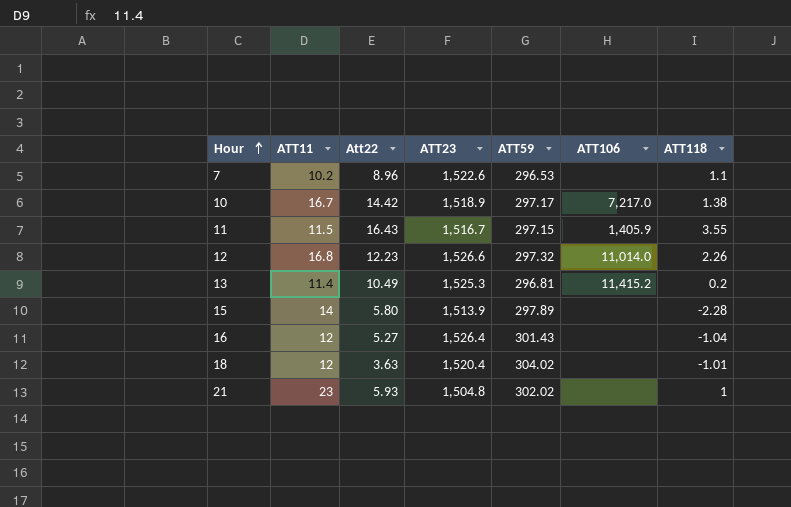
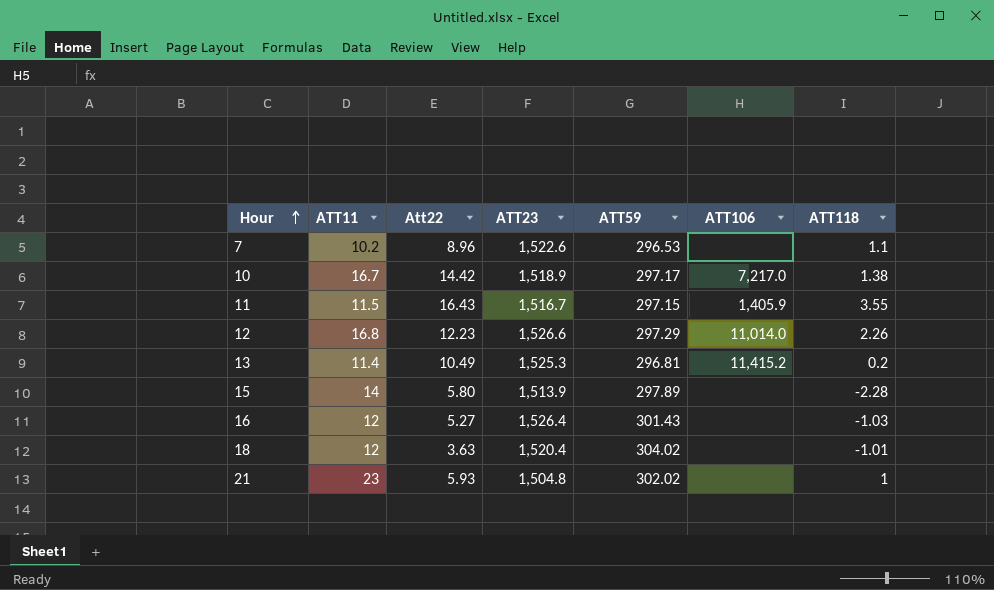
12 | ATT59: 297.32 -> 297.29
16 | ATT118: -1.04 -> -1.03

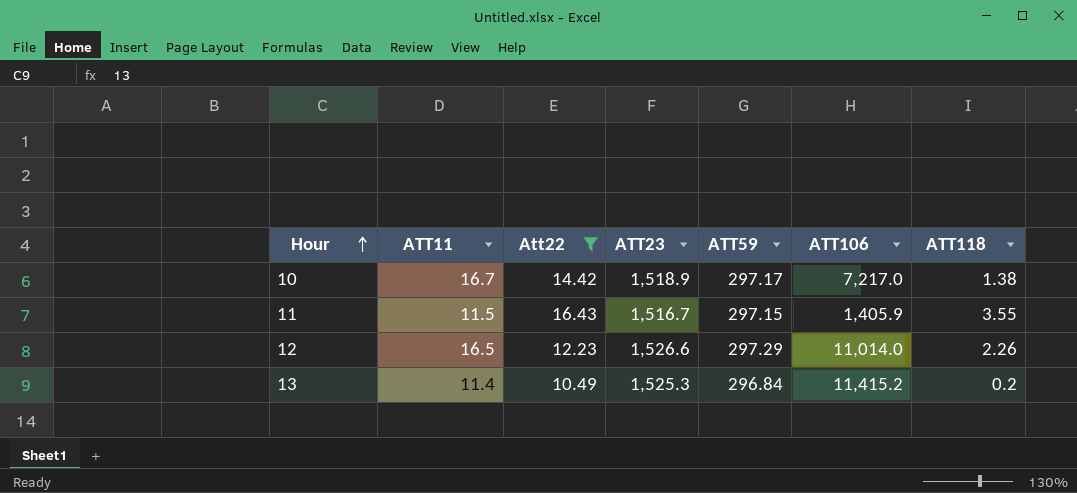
filter: none -> Att22 >= 10.49
12 | ATT11: 16.8 -> 16.5
13 | ATT59: 296.81 -> 296.84

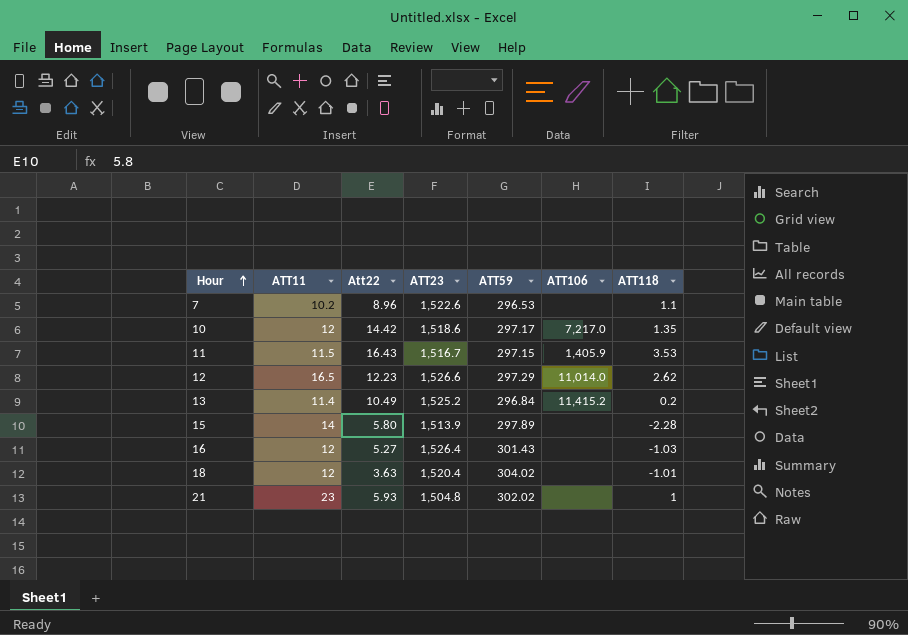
filter: Att22 >= 10.49 -> none
10 | ATT11: 16.7 -> 12
10 | ATT23: 1,518.9 -> 1,518.6
10 | ATT118: 1.38 -> 1.35
11 | ATT118: 3.55 -> 3.53
12 | ATT118: 2.26 -> 2.62
13 | ATT23: 1,525.3 -> 1,525.2

